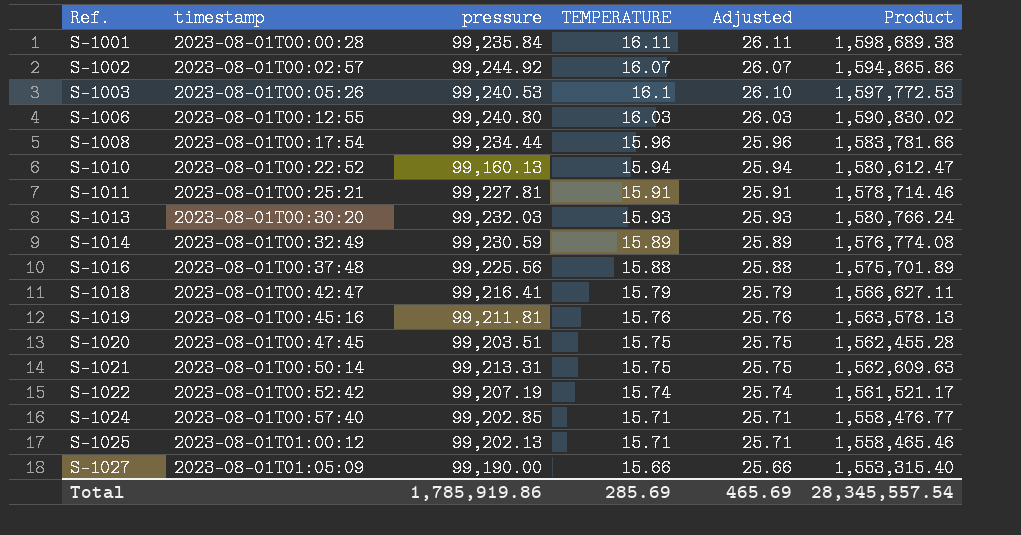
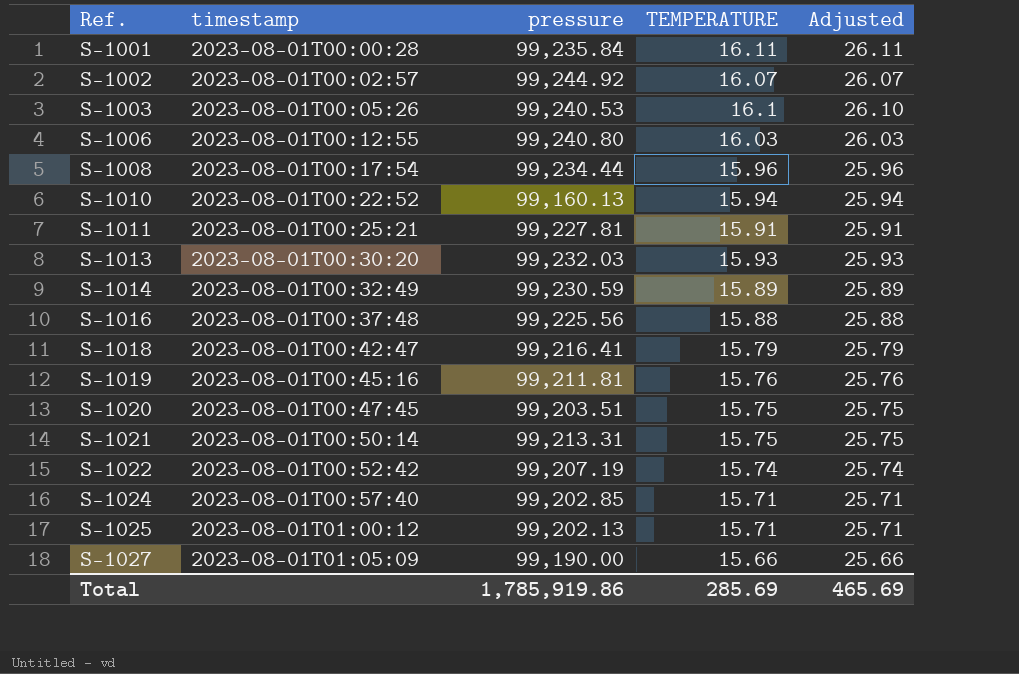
column Product | formula: [pressure] * [TEMPERATURE] -> none

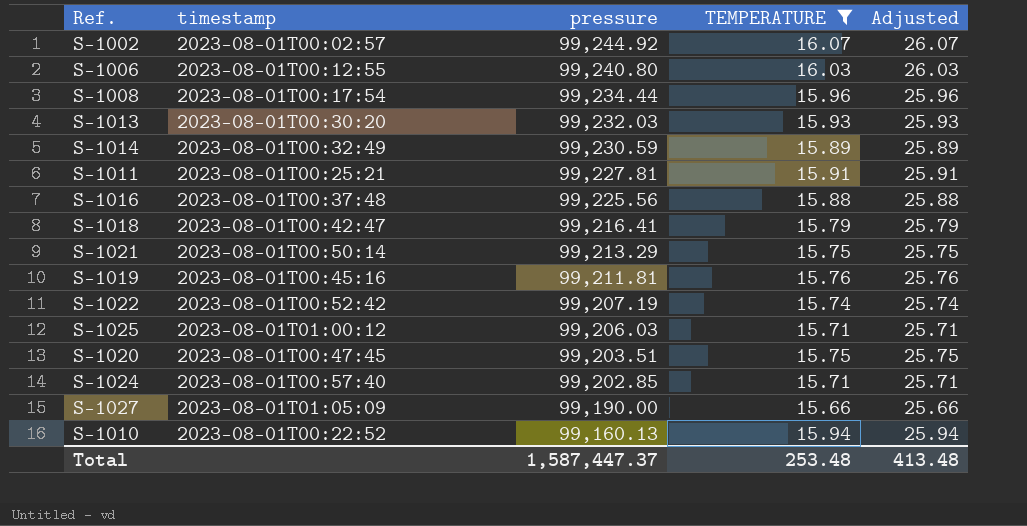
filter: none -> TEMPERATURE <= 16.07
row order: Ref. ascending -> pressure descending
S-1021 | pressure: 99,213.31 -> 99,213.29
S-1025 | pressure: 99,202.13 -> 99,206.03
Total | pressure: 1,785,919.86 -> 1,587,447.37
Total | TEMPERATURE: 285.69 -> 253.48
Total | Adjusted: 465.69 -> 413.48

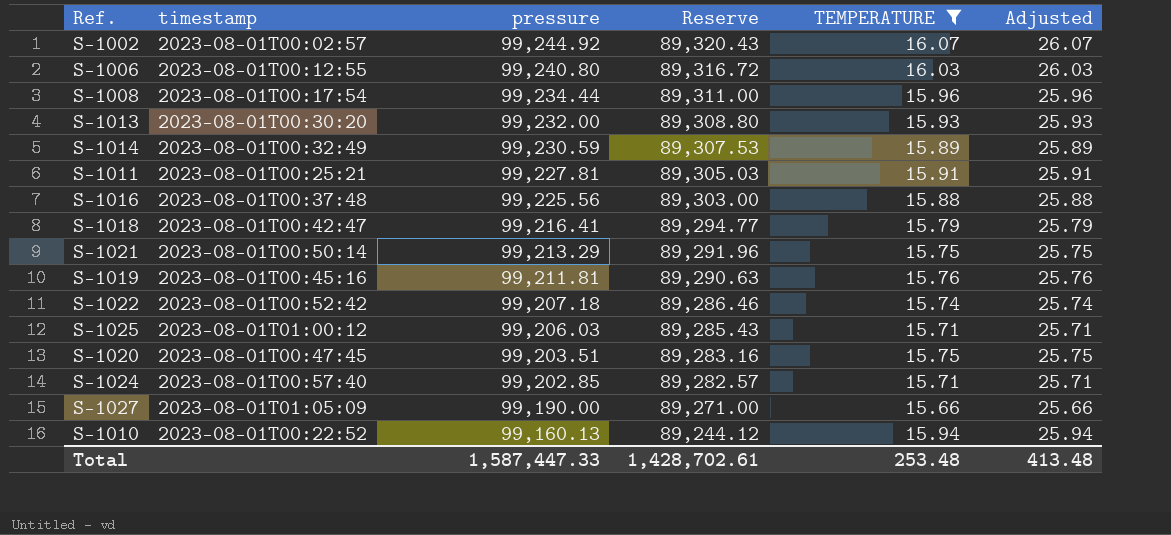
column Reserve | formula: none -> [pressure] * 0.9
S-1013 | pressure: 99,232.03 -> 99,232.00
S-1022 | pressure: 99,207.19 -> 99,207.18
Total | pressure: 1,587,447.37 -> 1,587,447.33

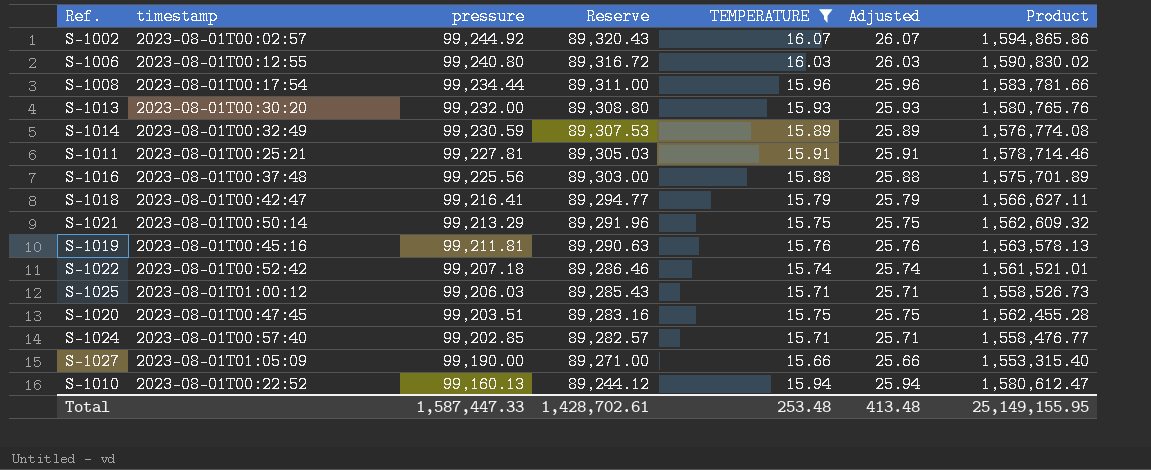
column Product | formula: none -> [pressure] * [TEMPERATURE]

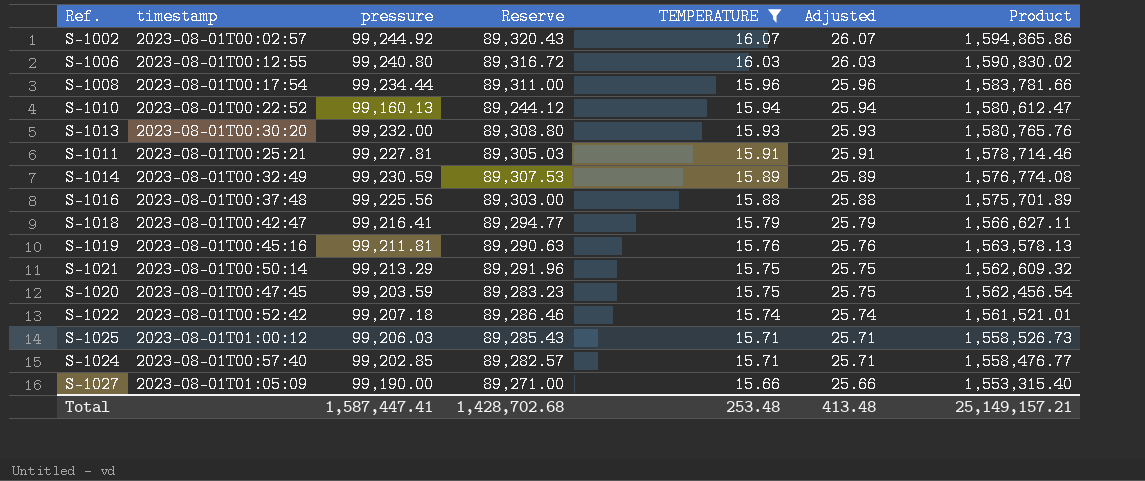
row order: pressure descending -> TEMPERATURE descending
S-1020 | pressure: 99,203.51 -> 99,203.59
S-1020 | Reserve: 89,283.16 -> 89,283.23
S-1020 | Product: 1,562,455.28 -> 1,562,456.54
Total | pressure: 1,587,447.33 -> 1,587,447.41
Total | Reserve: 1,428,702.61 -> 1,428,702.68
Total | Product: 25,149,155.95 -> 25,149,157.21

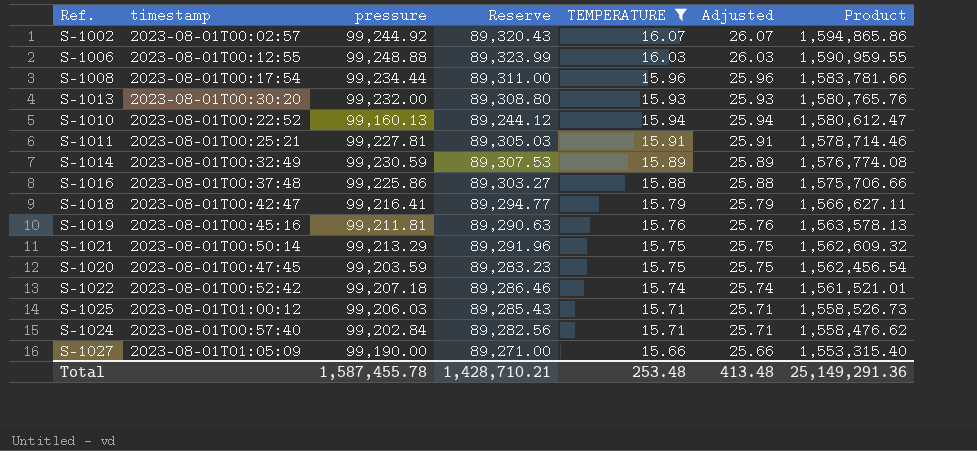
row order: TEMPERATURE descending -> Product descending
S-1006 | pressure: 99,240.80 -> 99,248.88
S-1006 | Reserve: 89,316.72 -> 89,323.99
S-1006 | Product: 1,590,830.02 -> 1,590,959.55
S-1016 | pressure: 99,225.56 -> 99,225.86
S-1016 | Reserve: 89,303.00 -> 89,303.27
S-1016 | Product: 1,575,701.89 -> 1,575,706.66
S-1024 | pressure: 99,202.85 -> 99,202.84
S-1024 | Reserve: 89,282.57 -> 89,282.56
S-1024 | Product: 1,558,476.77 -> 1,558,476.62
Total | pressure: 1,587,447.41 -> 1,587,455.78
Total | Reserve: 1,428,702.68 -> 1,428,710.21
Total | Product: 25,149,157.21 -> 25,149,291.36

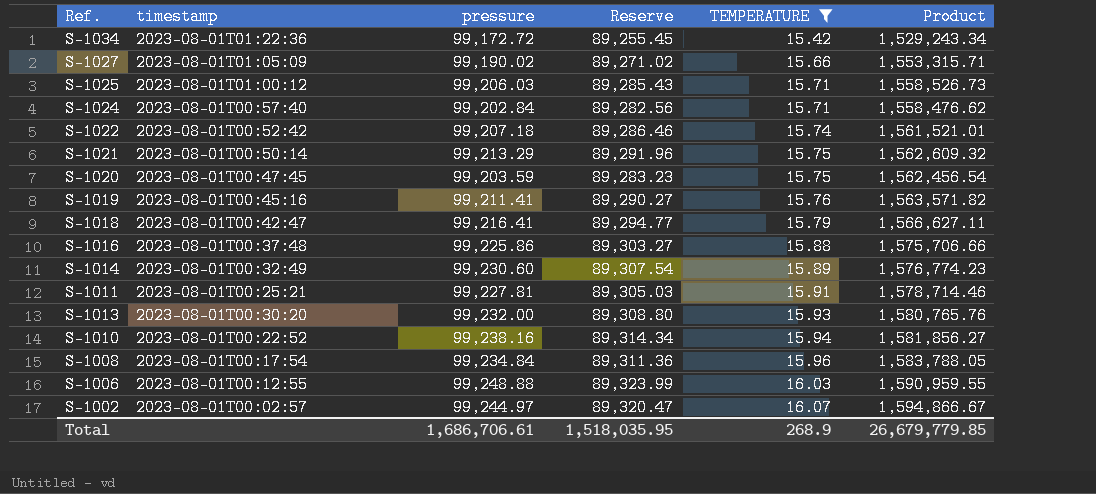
row order: Product descending -> TEMPERATURE ascending
column Adjusted | formula: [TEMPERATURE] + 10 -> none
row S-1034: none -> 2023-08-01T01:22:36 | 99,172.72 | 89,255.45 | 15.42 | 1,529,243.34
S-1027 | pressure: 99,190.00 -> 99,190.02
S-1027 | Reserve: 89,271.00 -> 89,271.02
S-1027 | Product: 1,553,315.40 -> 1,553,315.71
S-1019 | pressure: 99,211.81 -> 99,211.41
S-1019 | Reserve: 89,290.63 -> 89,290.27
S-1019 | Product: 1,563,578.13 -> 1,563,571.82
S-1014 | pressure: 99,230.59 -> 99,230.60
S-1014 | Reserve: 89,307.53 -> 89,307.54
S-1014 | Product: 1,576,774.08 -> 1,576,774.23
S-1010 | pressure: 99,160.13 -> 99,238.16
S-1010 | Reserve: 89,244.12 -> 89,314.34
S-1010 | Product: 1,580,612.47 -> 1,581,856.27
S-1008 | pressure: 99,234.44 -> 99,234.84
S-1008 | Reserve: 89,311.00 -> 89,311.36
S-1008 | Product: 1,583,781.66 -> 1,583,788.05
S-1002 | pressure: 99,244.92 -> 99,244.97
S-1002 | Reserve: 89,320.43 -> 89,320.47
S-1002 | Product: 1,594,865.86 -> 1,594,866.67
Total | pressure: 1,587,455.78 -> 1,686,706.61
Total | Reserve: 1,428,710.21 -> 1,518,035.95
Total | TEMPERATURE: 253.48 -> 268.9
Total | Product: 25,149,291.36 -> 26,679,779.85

